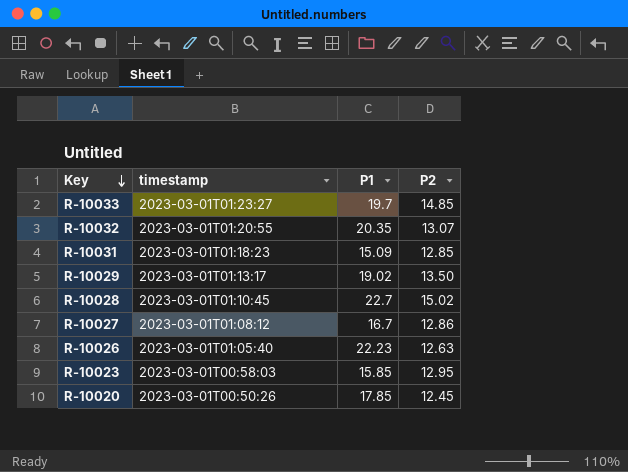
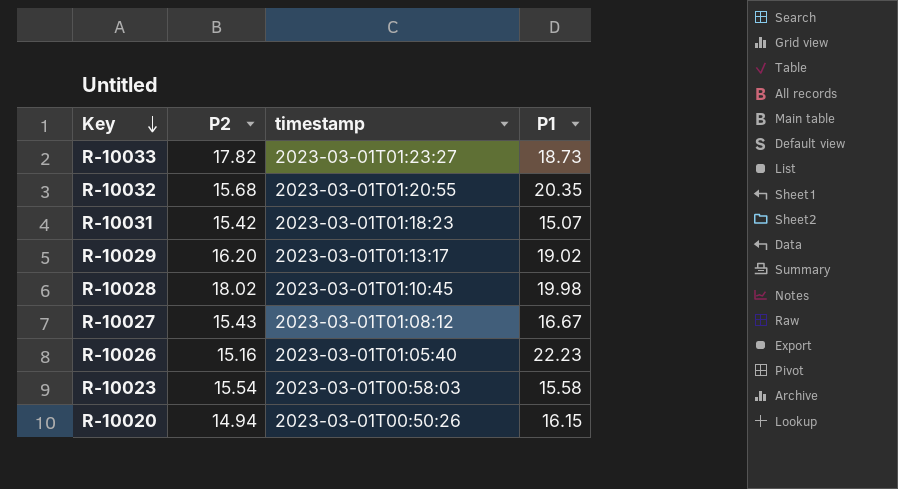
column P2 | position: 4 -> 2
R-10033 | P2: 14.85 -> 17.82
R-10033 | P1: 19.7 -> 18.73
R-10032 | P2: 13.07 -> 15.68
R-10031 | P2: 12.85 -> 15.42
R-10031 | P1: 15.09 -> 15.07
R-10029 | P2: 13.50 -> 16.20
R-10028 | P2: 15.02 -> 18.02
R-10028 | P1: 22.7 -> 19.98
R-10027 | P2: 12.86 -> 15.43
R-10027 | P1: 16.7 -> 16.67
R-10026 | P2: 12.63 -> 15.16
R-10023 | P2: 12.95 -> 15.54
R-10023 | P1: 15.85 -> 15.58
R-10020 | P2: 12.45 -> 14.94
R-10020 | P1: 17.85 -> 16.15

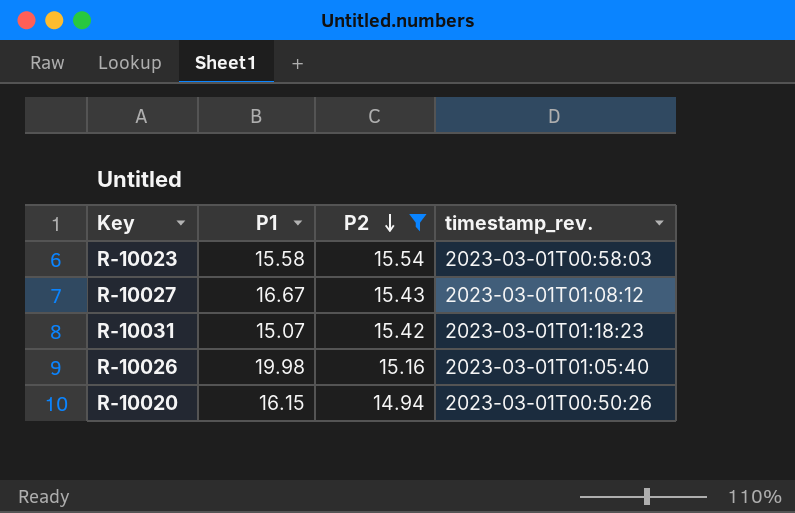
filter: none -> P2 <= 15.54
row order: Key descending -> P2 descending
column P1 | position: 4 -> 2
column name: timestamp -> timestamp_rev.
R-10026 | P1: 22.23 -> 19.98

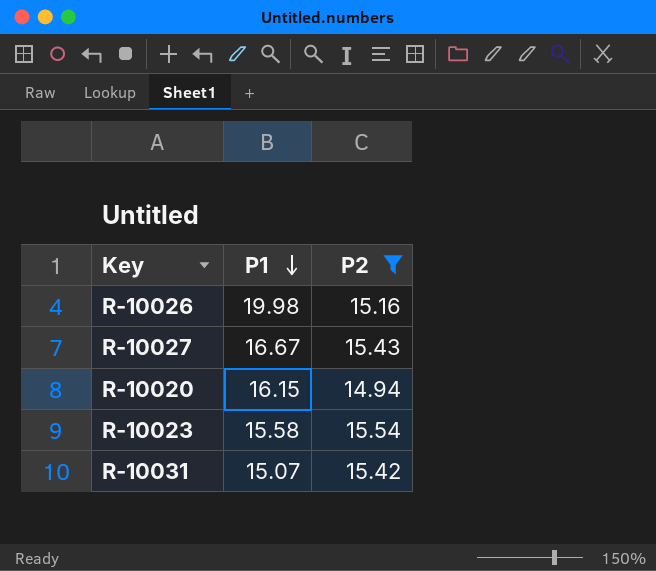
row order: P2 descending -> P1 descending
column timestamp_rev. | position: 4 -> none

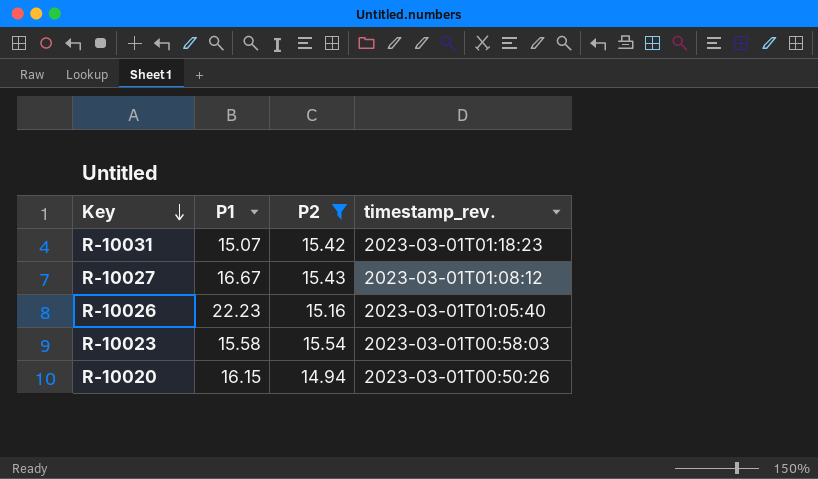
row order: P1 descending -> Key descending
column timestamp_rev. | position: none -> 4
R-10026 | P1: 19.98 -> 22.23

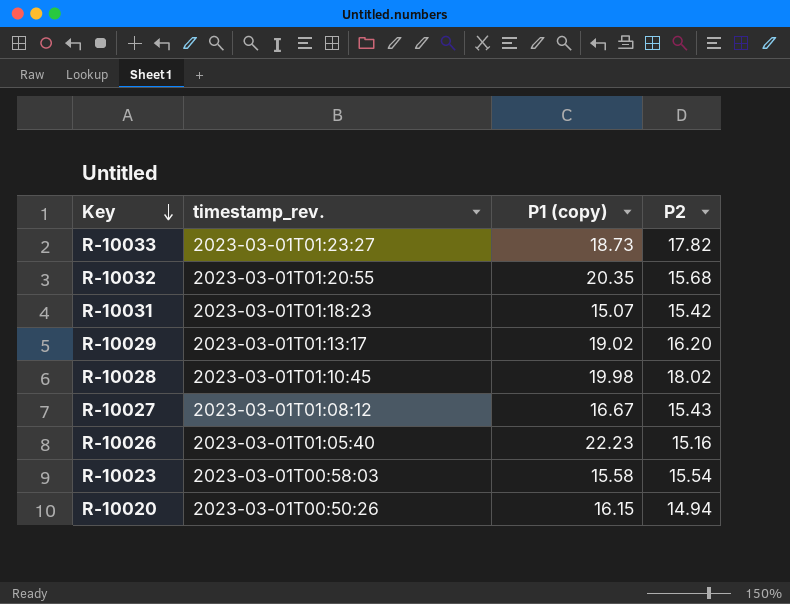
filter: P2 <= 15.54 -> none
column timestamp_rev. | position: 4 -> 2
column name: P1 -> P1 (copy)

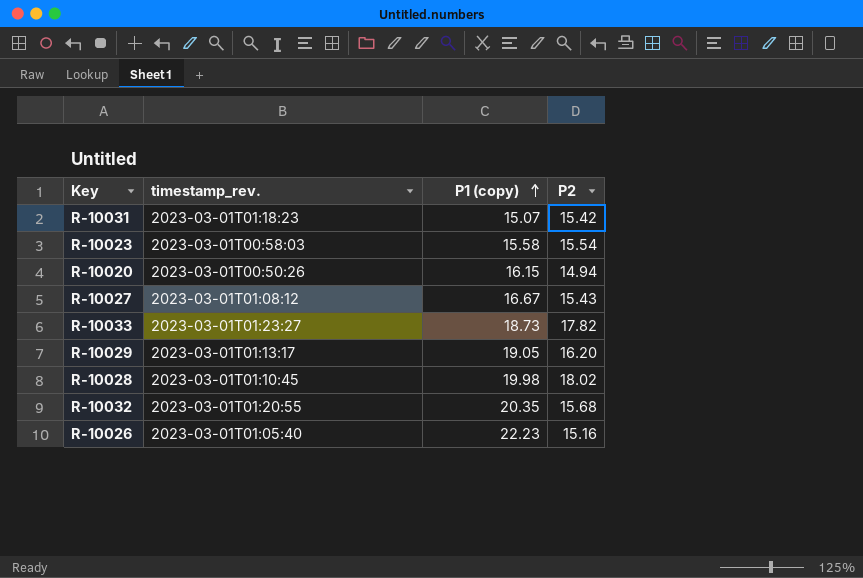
row order: Key descending -> P1 (copy) ascending
R-10029 | P1 (copy): 19.02 -> 19.05

